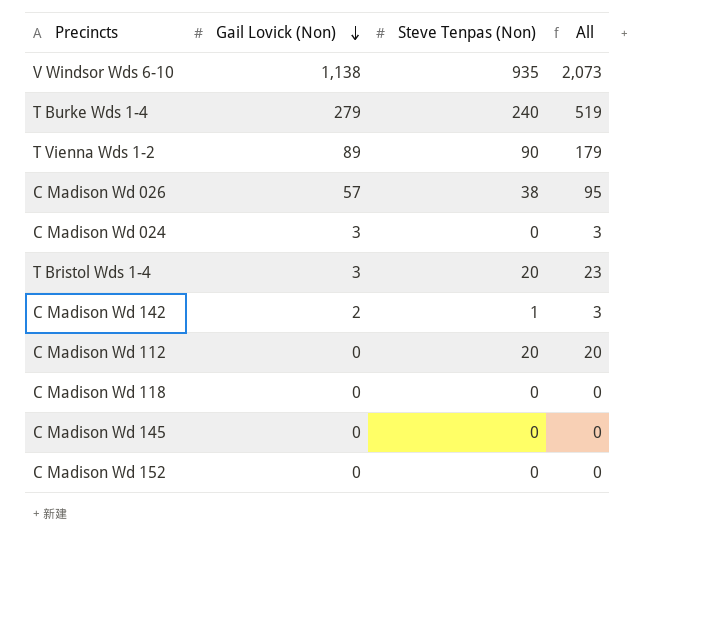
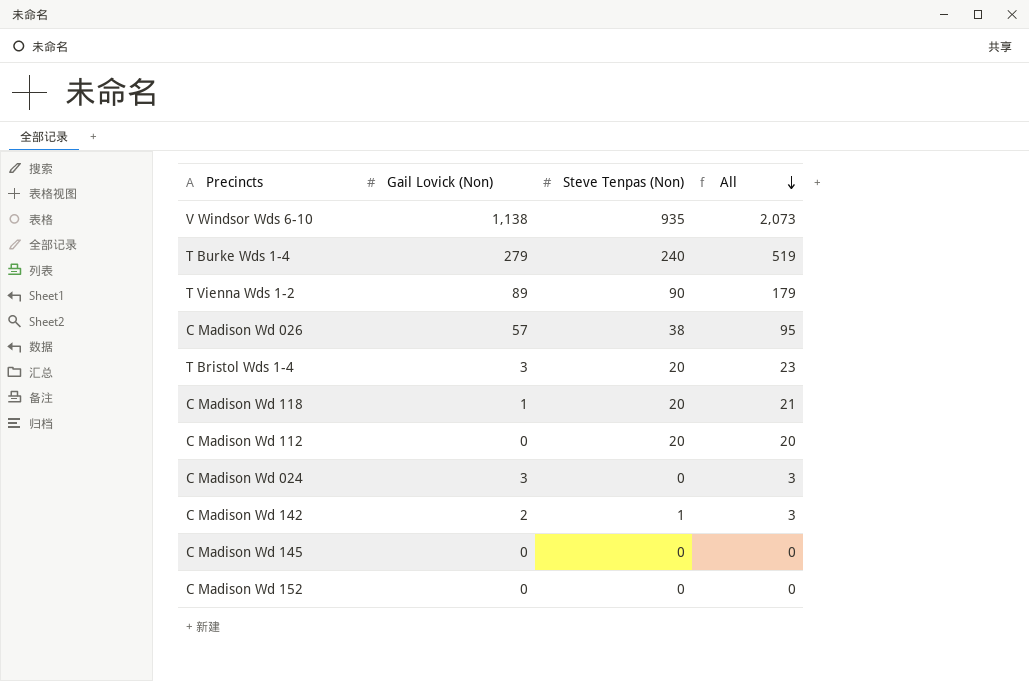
row order: Gail Lovick (Non) descending -> All descending
C Madison Wd 118 | Gail Lovick (Non): 0 -> 1
C Madison Wd 118 | Steve Tenpas (Non): 0 -> 20
C Madison Wd 118 | All: 0 -> 21

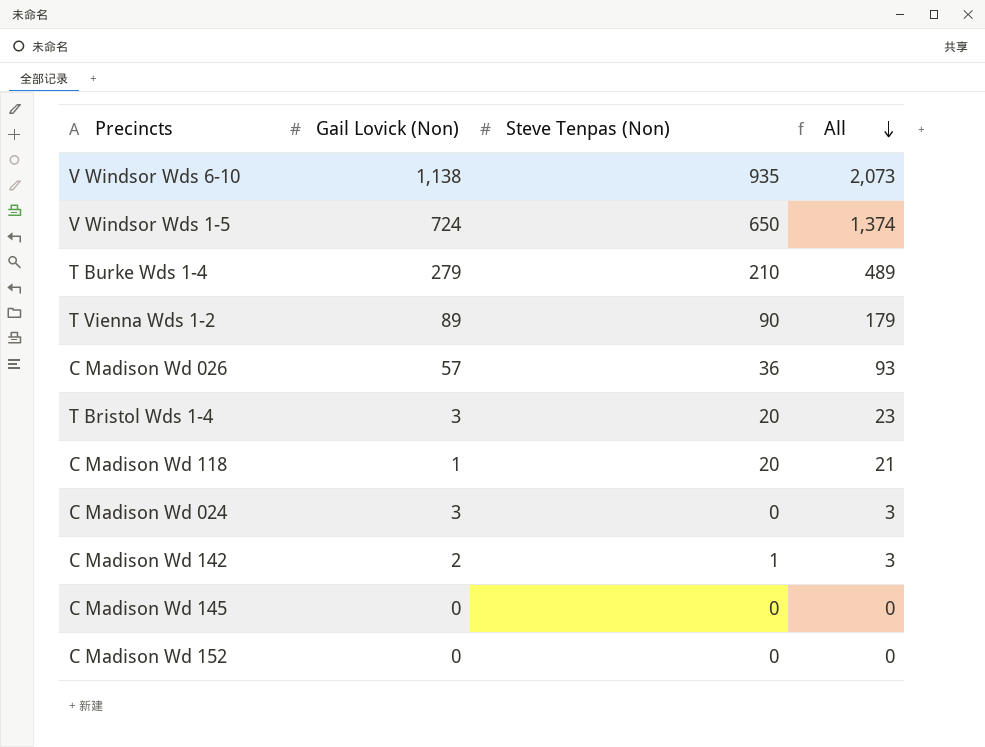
row C Madison Wd 112: 0 | 20 | 20 -> none
row V Windsor Wds 1-5: none -> 724 | 650 | 1,374
T Burke Wds 1-4 | Steve Tenpas (Non): 240 -> 210
T Burke Wds 1-4 | All: 519 -> 489
C Madison Wd 026 | Steve Tenpas (Non): 38 -> 36
C Madison Wd 026 | All: 95 -> 93

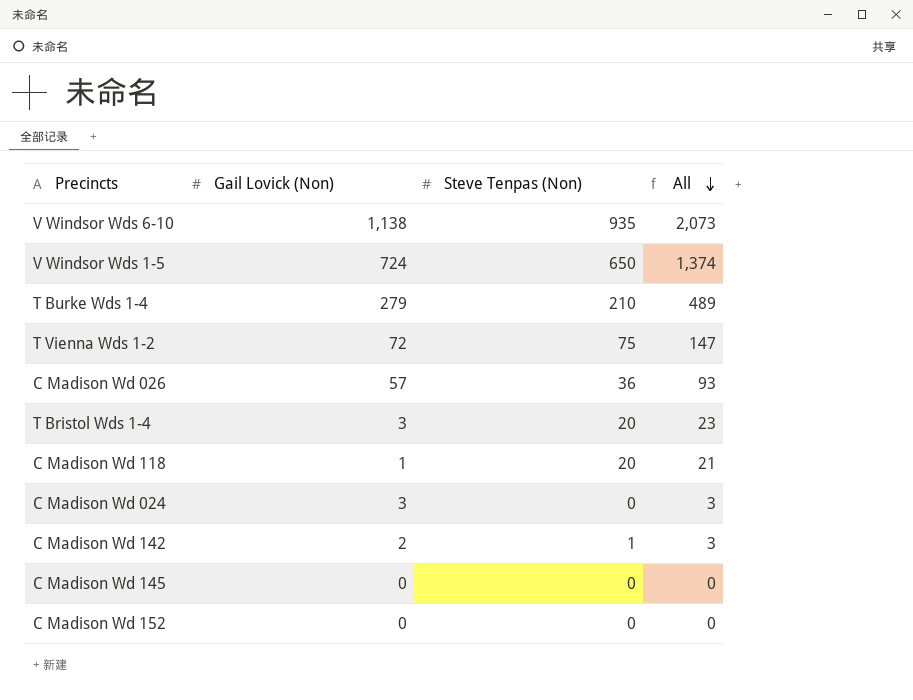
T Vienna Wds 1-2 | Gail Lovick (Non): 89 -> 72
T Vienna Wds 1-2 | Steve Tenpas (Non): 90 -> 75
T Vienna Wds 1-2 | All: 179 -> 147

